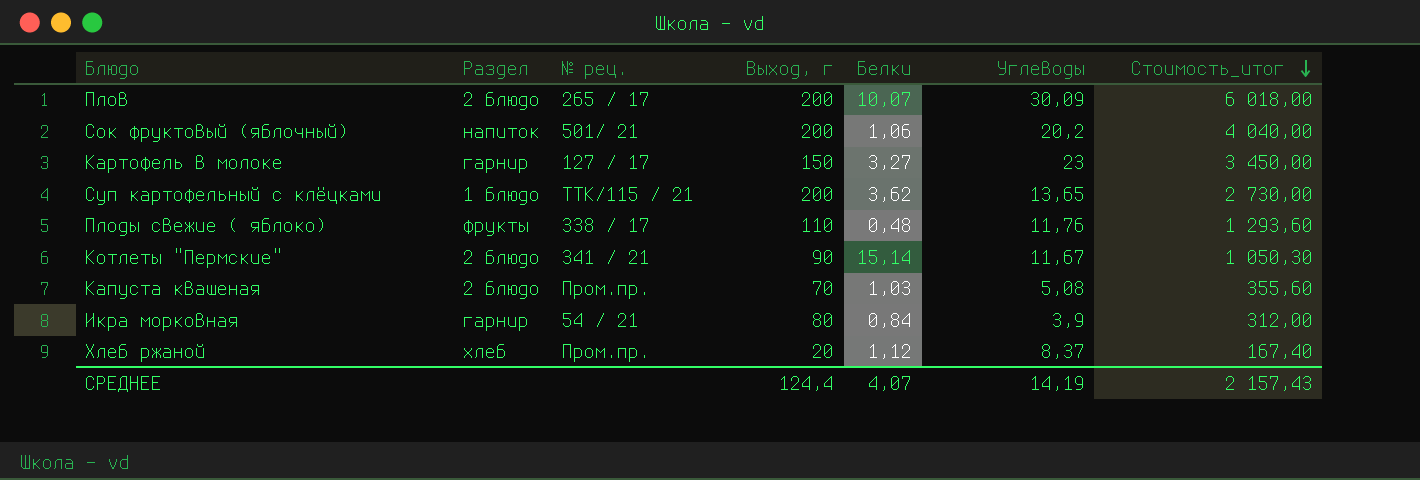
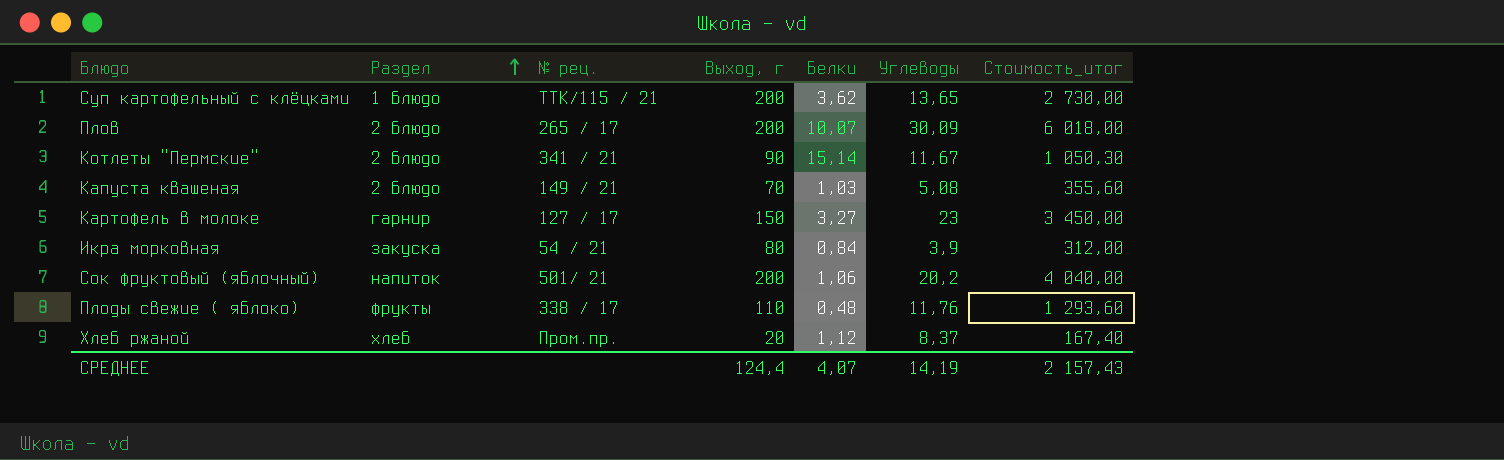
row order: Стоимость_итог descending -> Раздел ascending
Капуста квашеная | № рец.: Пром.пр. -> 149 / 21
Икра морковная | Раздел: гарнир -> закуска

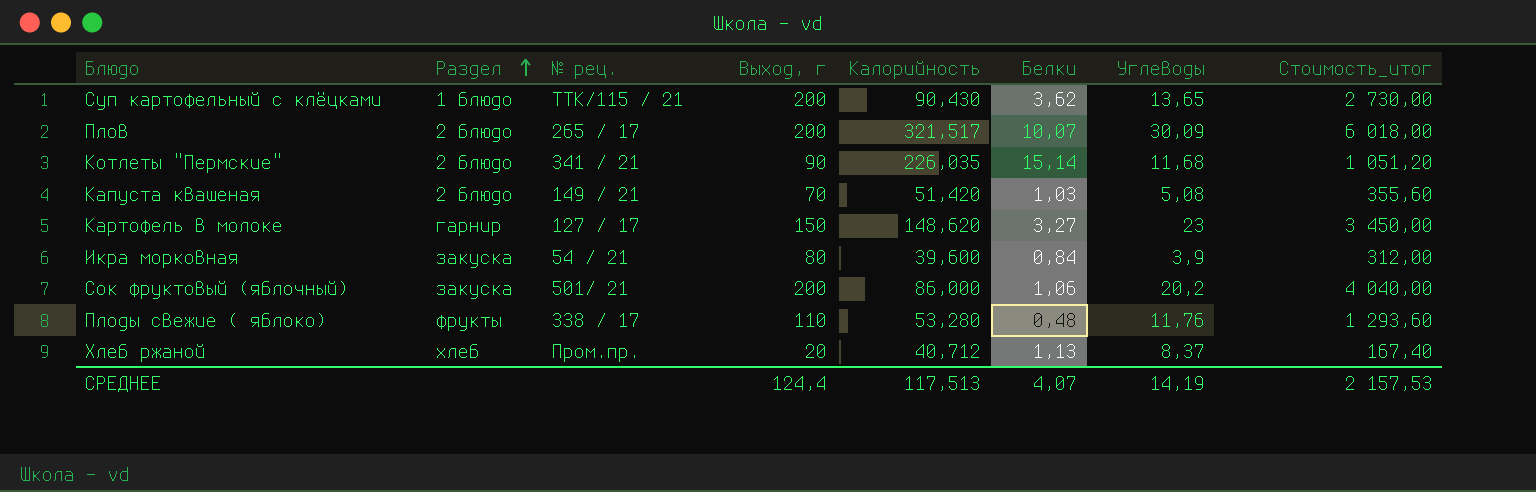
column Калорийность | position: none -> 5
Котлеты "Пермские" | Углеводы: 11,67 -> 11,68
Котлеты "Пермские" | Стоимость_итог: 1 050,30 -> 1 051,20
Сок фруктовый (яблочный) | Раздел: напиток -> закуска
Хлеб ржаной | Белки: 1,12 -> 1,13
СРЕДНЕЕ | Стоимость_итог: 2 157,43 -> 2 157,53

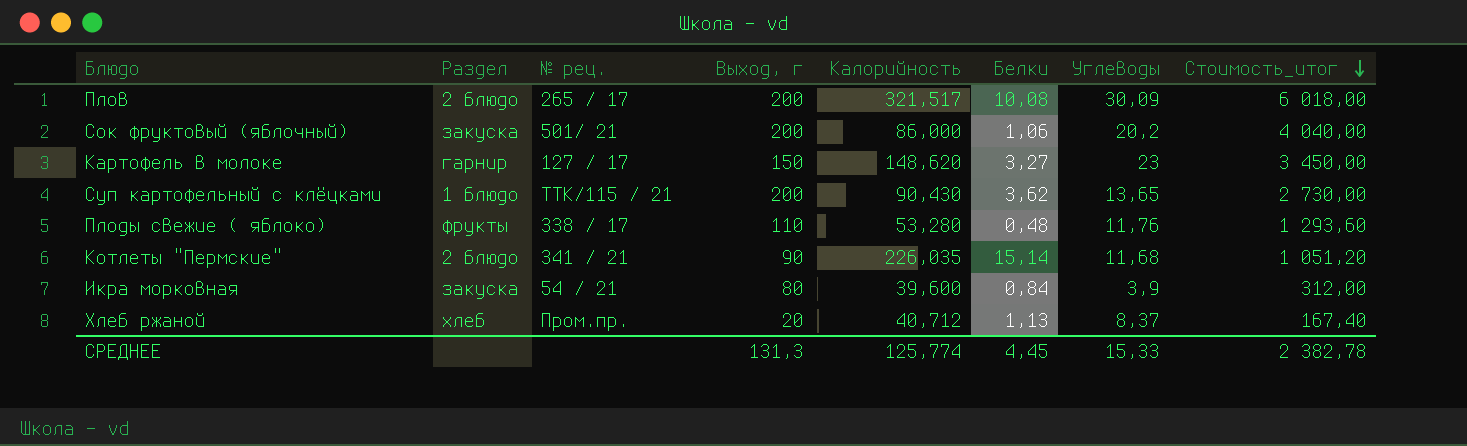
row order: Раздел ascending -> Стоимость_итог descending
row Капуста квашеная: 2 блюдо | 149 / 21 | 70 | 51,420 | 1,03 | 5,08 | 355,60 -> none
Плов | Белки: 10,07 -> 10,08
СРЕДНЕЕ | Выход, г: 124,4 -> 131,3
СРЕДНЕЕ | Калорийность: 117,513 -> 125,774
СРЕДНЕЕ | Белки: 4,07 -> 4,45
СРЕДНЕЕ | Углеводы: 14,19 -> 15,33
СРЕДНЕЕ | Стоимость_итог: 2 157,53 -> 2 382,78

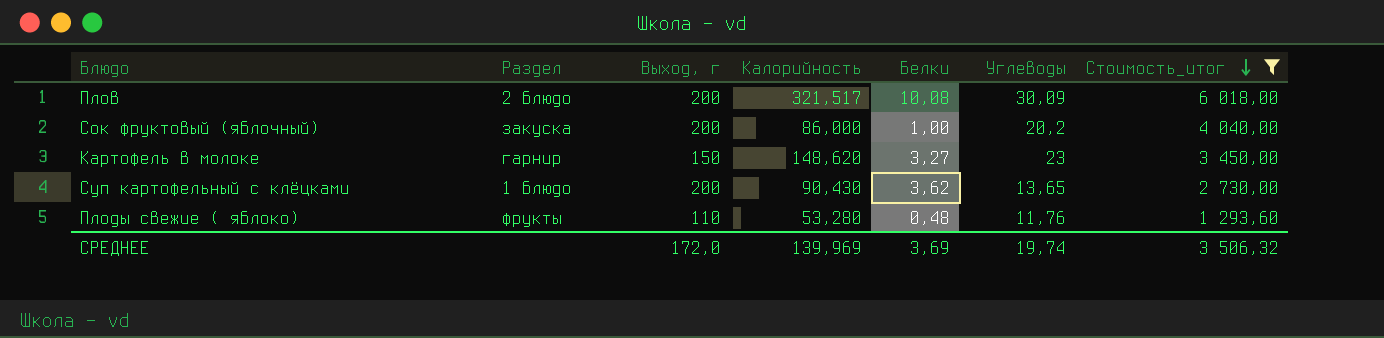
filter: none -> Стоимость_итог >= 1 293,60
column № рец. | position: 3 -> none
Сок фруктовый (яблочный) | Белки: 1,06 -> 1,00
СРЕДНЕЕ | Выход, г: 131,3 -> 172,0
СРЕДНЕЕ | Калорийность: 125,774 -> 139,969
СРЕДНЕЕ | Белки: 4,45 -> 3,69
СРЕДНЕЕ | Углеводы: 15,33 -> 19,74
СРЕДНЕЕ | Стоимость_итог: 2 382,78 -> 3 506,32

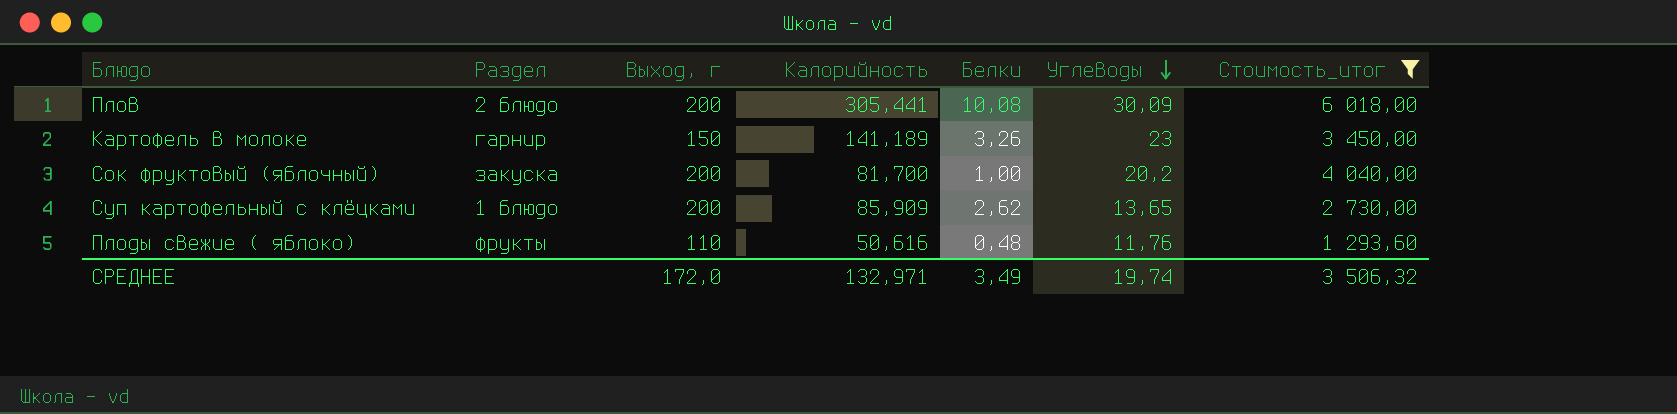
row order: Стоимость_итог descending -> Углеводы descending
Плов | Калорийность: 321,517 -> 305,441
Картофель в молоке | Калорийность: 148,620 -> 141,189
Картофель в молоке | Белки: 3,27 -> 3,26
Сок фруктовый (яблочный) | Калорийность: 86,000 -> 81,700
Суп картофельный с клёцками | Калорийность: 90,430 -> 85,909
Суп картофельный с клёцками | Белки: 3,62 -> 2,62
Плоды свежие ( яблоко) | Калорийность: 53,280 -> 50,616
СРЕДНЕЕ | Калорийность: 139,969 -> 132,971
СРЕДНЕЕ | Белки: 3,69 -> 3,49

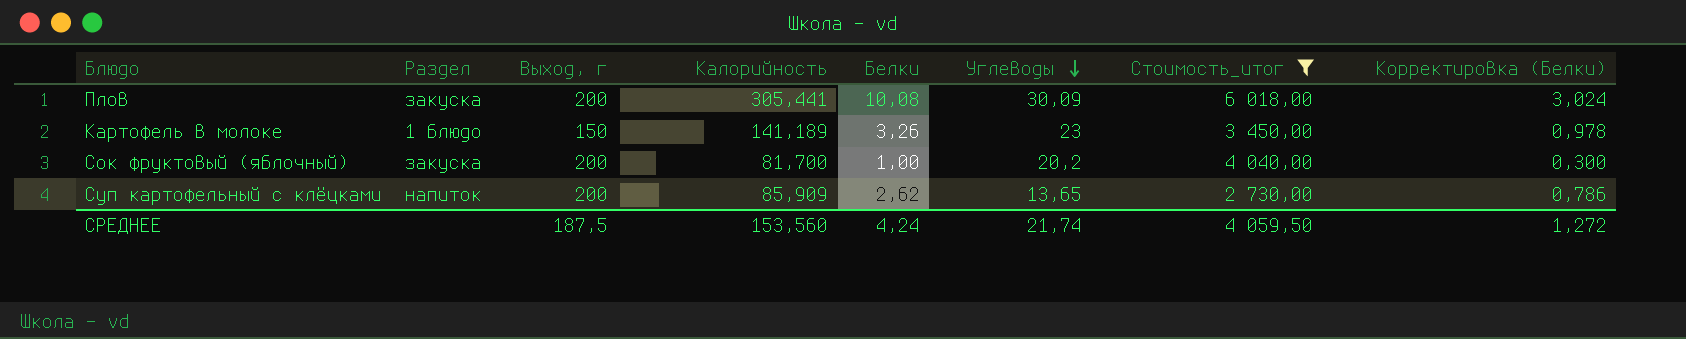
column Корректировка (Белки) | formula: none -> [Белки] * 0,3
row Плоды свежие ( яблоко): фрукты | 110 | 50,616 | 0,48 | 11,76 | 1 293,60 -> none
Плов | Раздел: 2 блюдо -> закуска
Картофель в молоке | Раздел: гарнир -> 1 блюдо
Суп картофельный с клёцками | Раздел: 1 блюдо -> напиток
СРЕДНЕЕ | Выход, г: 172,0 -> 187,5
СРЕДНЕЕ | Калорийность: 132,971 -> 153,560
СРЕДНЕЕ | Белки: 3,49 -> 4,24
СРЕДНЕЕ | Углеводы: 19,74 -> 21,74
СРЕДНЕЕ | Стоимость_итог: 3 506,32 -> 4 059,50

